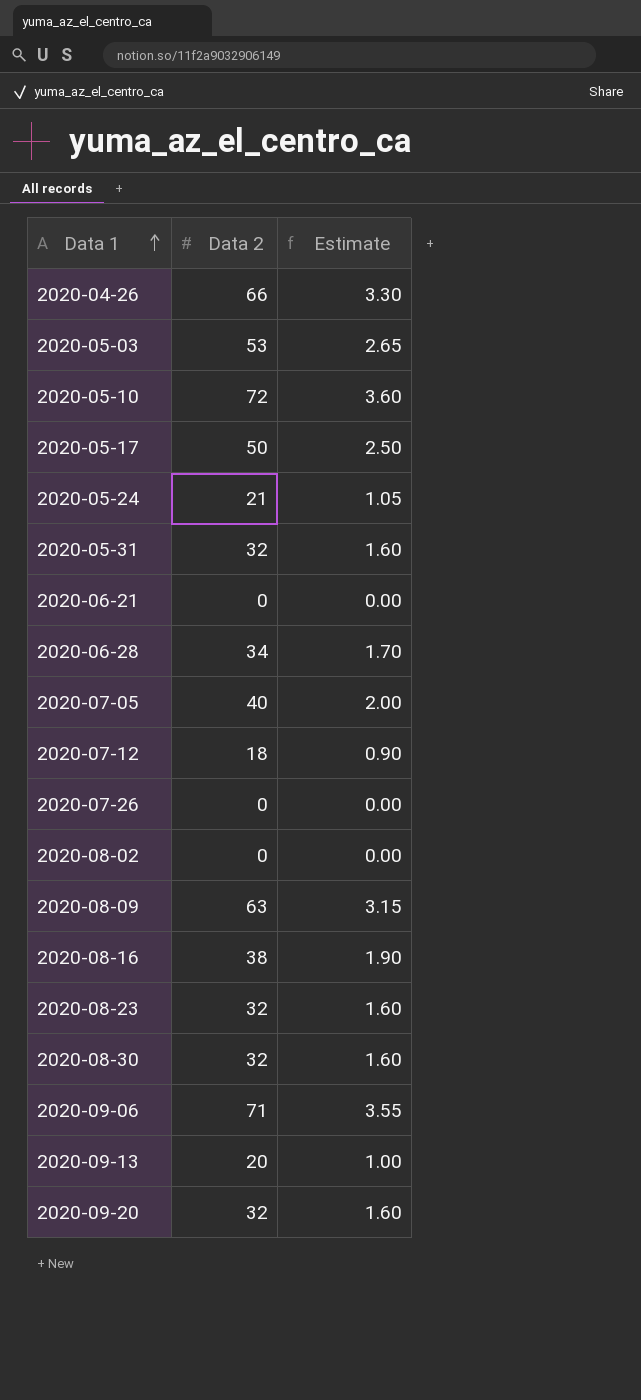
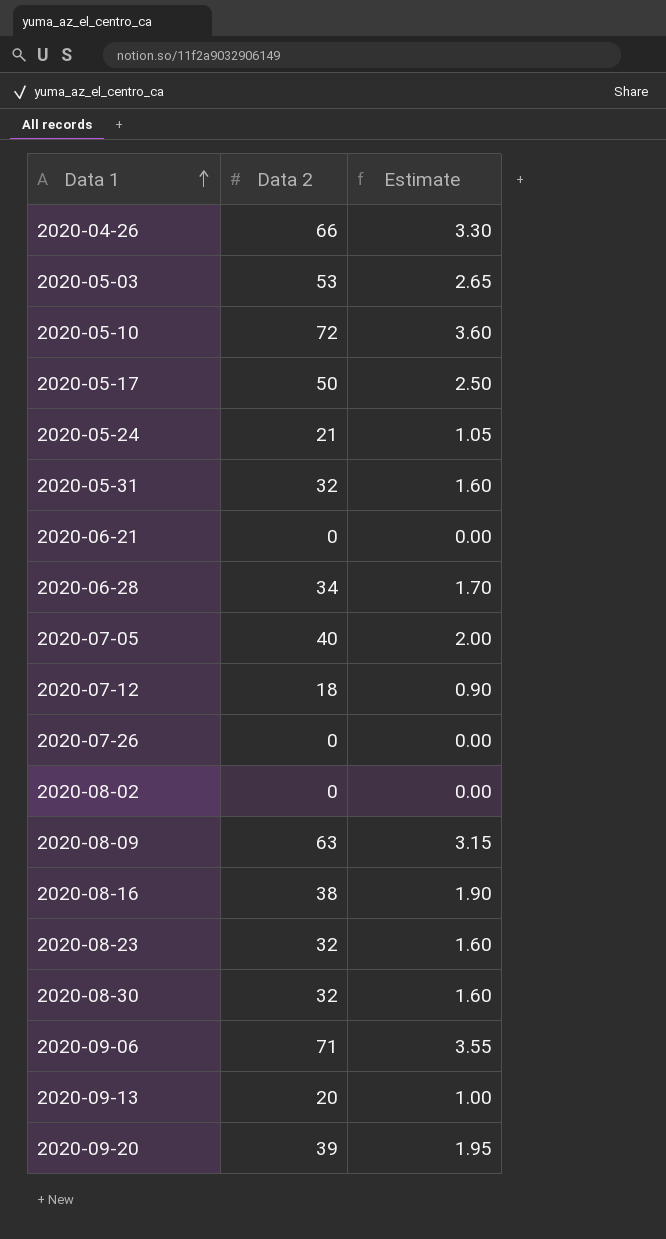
2020-09-20 | Data 2: 32 -> 39
2020-09-20 | Estimate: 1.60 -> 1.95

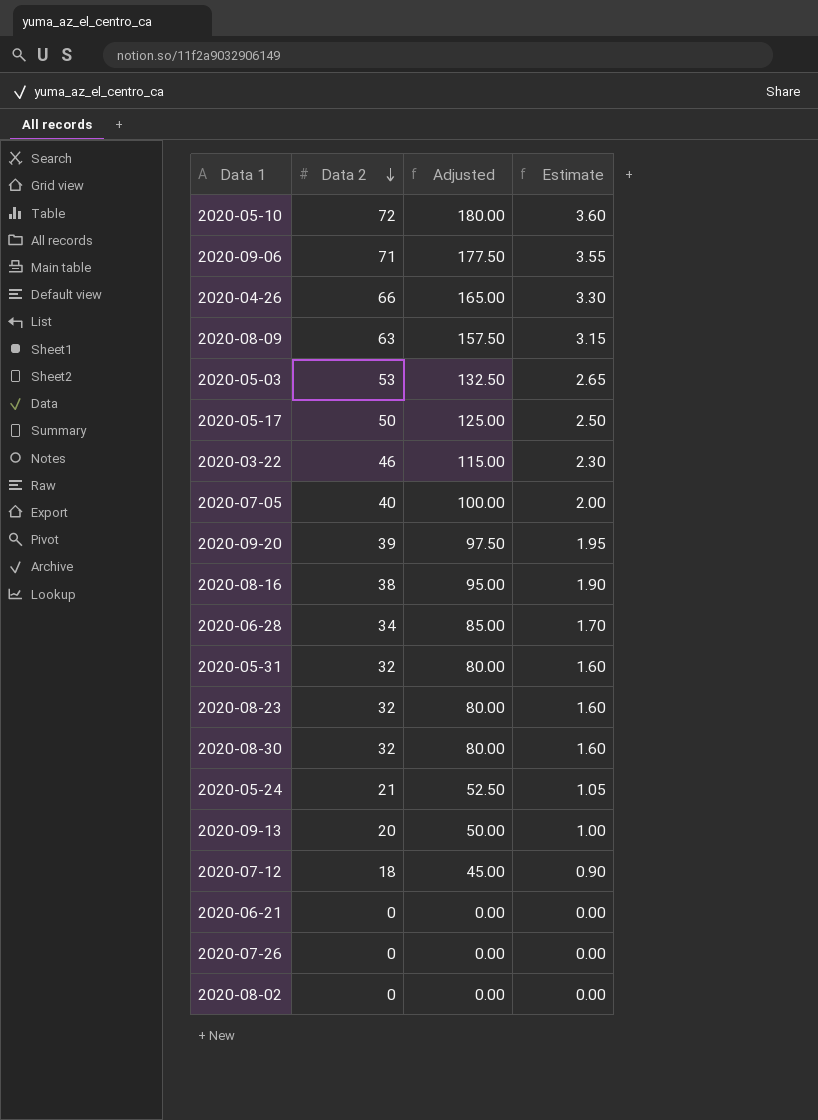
row order: Data 1 ascending -> Data 2 descending
column Adjusted | formula: none -> [Data 2] * 2.5
row 2020-03-22: none -> 46 | 115.00 | 2.30

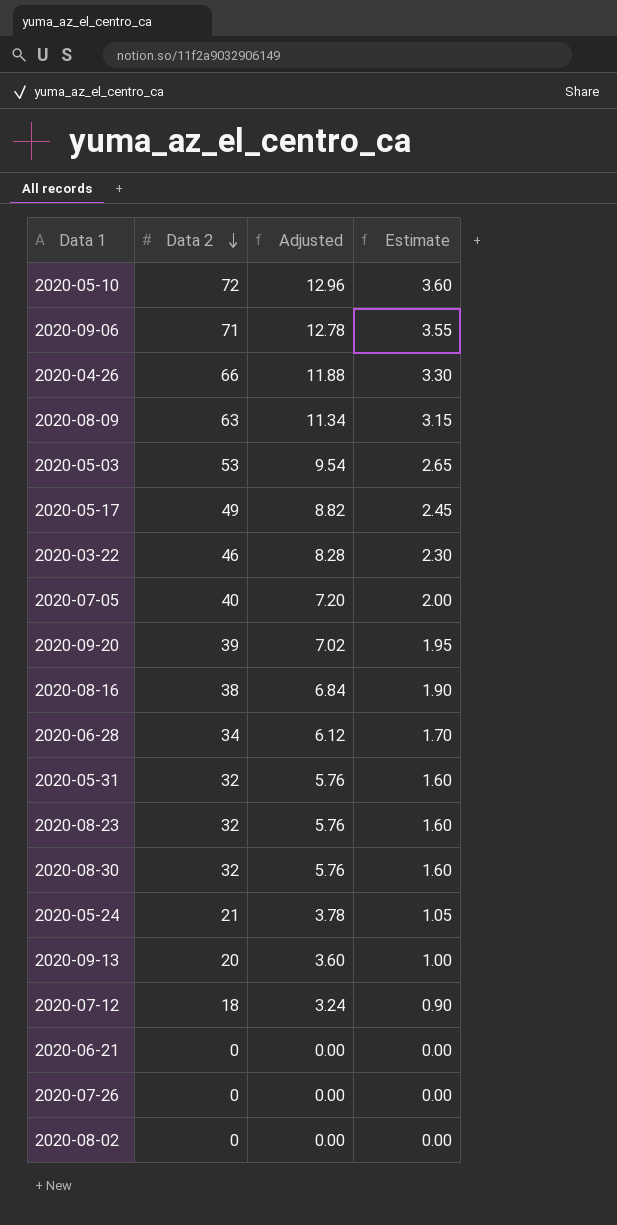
column Adjusted | formula: [Data 2] * 2.5 -> [Data 2] * 0.18
2020-05-17 | Data 2: 50 -> 49
2020-05-17 | Estimate: 2.50 -> 2.45

